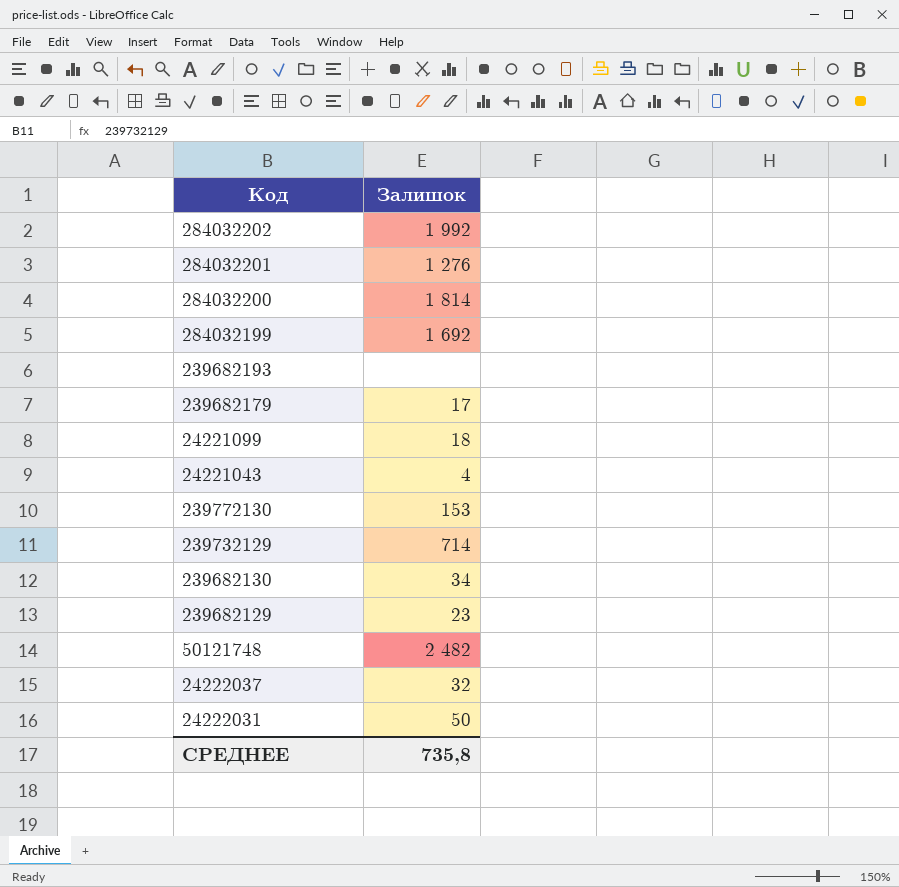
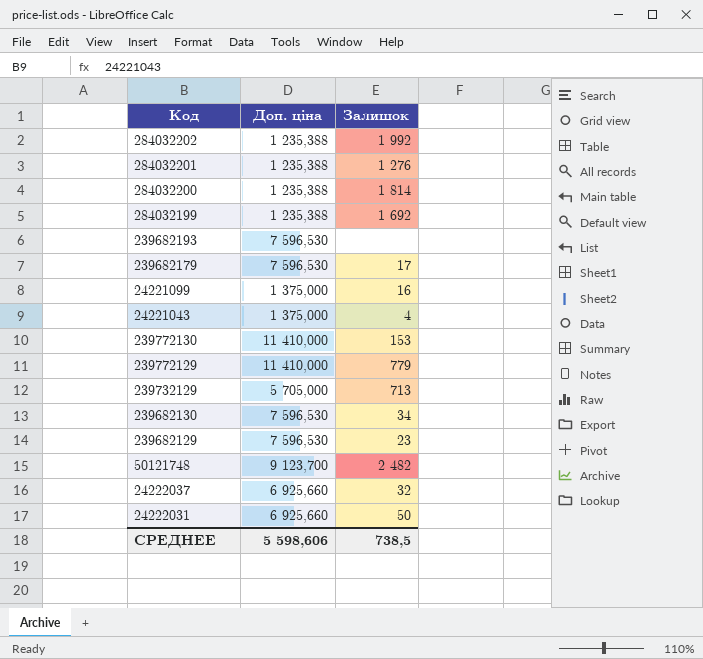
column Доп. ціна | position: none -> 2
24221099 | Залишок: 18 -> 16
row 239772129: none -> 11 410,000 | 779
239732129 | Залишок: 714 -> 713
СРЕДНЕЕ | Залишок: 735,8 -> 738,5

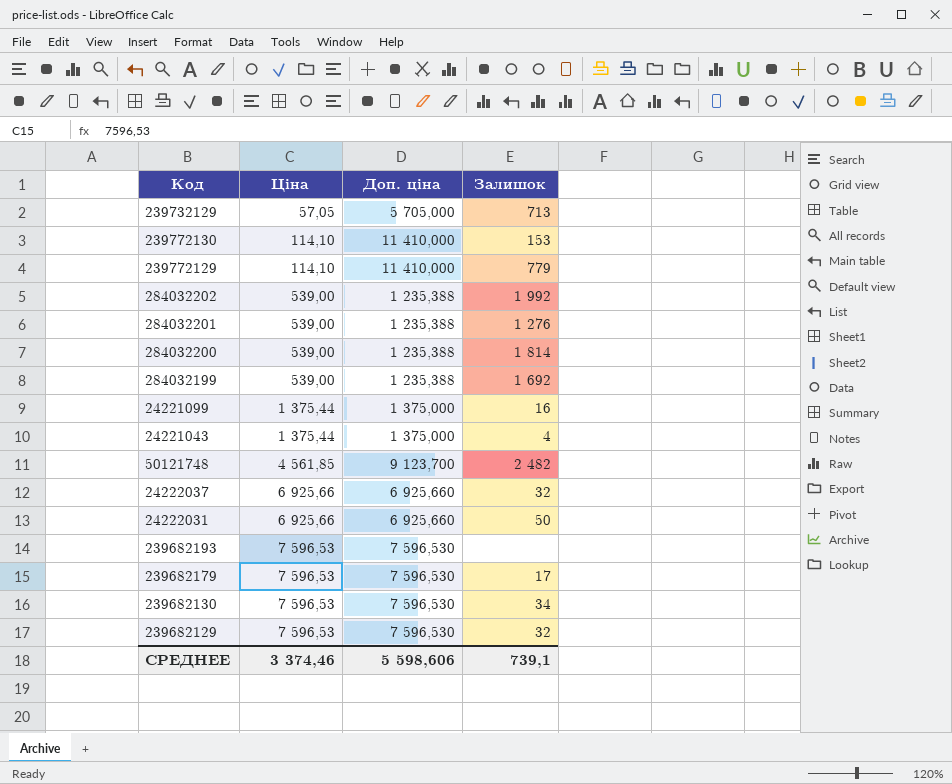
row order: none -> Ціна ascending
column Ціна | position: none -> 2
239682129 | Залишок: 23 -> 32
СРЕДНЕЕ | Залишок: 738,5 -> 739,1

